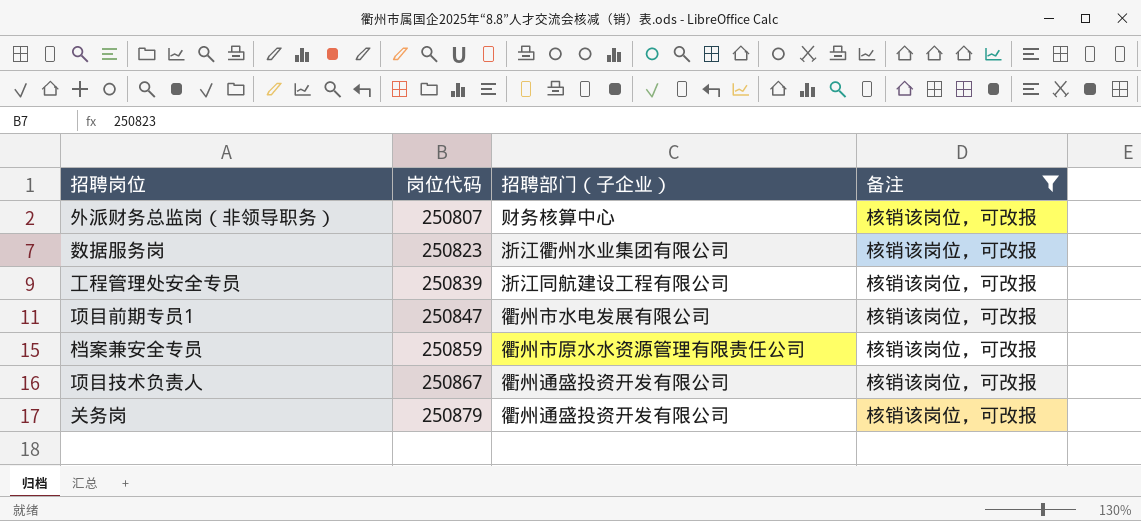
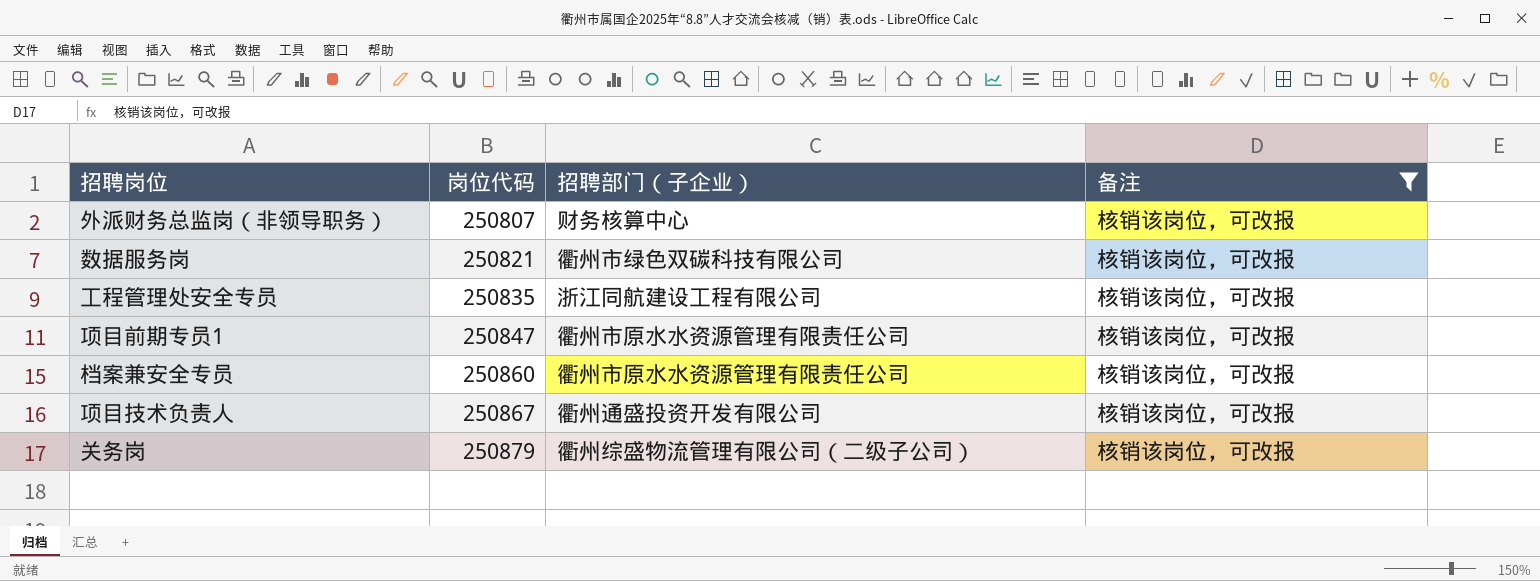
数据服务岗 | 岗位代码: 250823 -> 250821
数据服务岗 | 招聘部门（子企业）: 浙江衢州水业集团有限公司 -> 衢州市绿色双碳科技有限公司
工程管理处安全专员 | 岗位代码: 250839 -> 250835
项目前期专员1 | 招聘部门（子企业）: 衢州市水电发展有限公司 -> 衢州市原水水资源管理有限责任公司
档案兼安全专员 | 岗位代码: 250859 -> 250860
关务岗 | 招聘部门（子企业）: 衢州通盛投资开发有限公司 -> 衢州综盛物流管理有限公司（二级子公司）

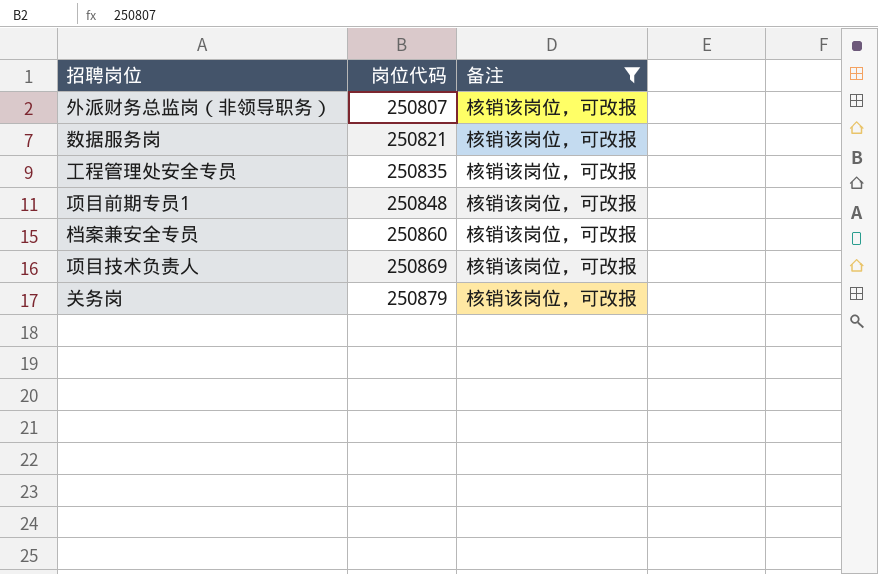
column 招聘部门（子企业） | position: 3 -> none
项目前期专员1 | 岗位代码: 250847 -> 250848
项目技术负责人 | 岗位代码: 250867 -> 250869

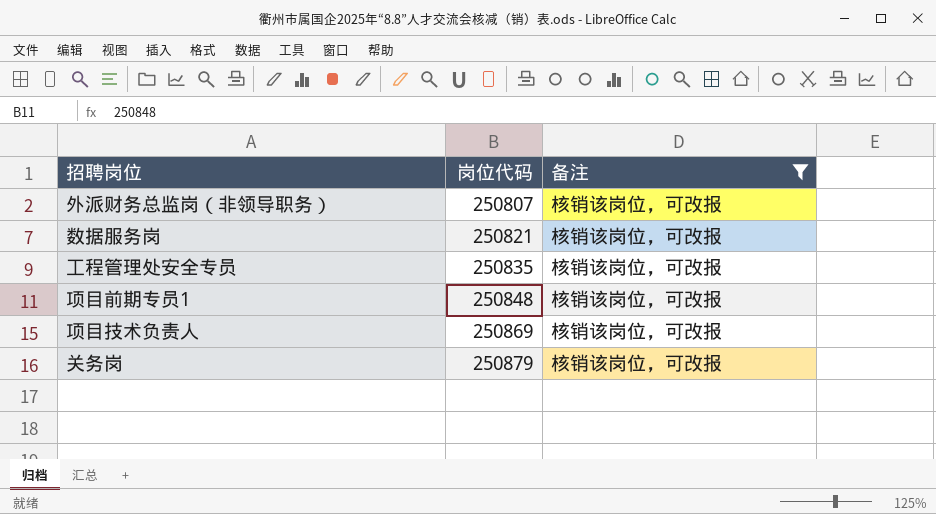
row 档案兼安全专员: 250860 | 核销该岗位，可改报 -> none

